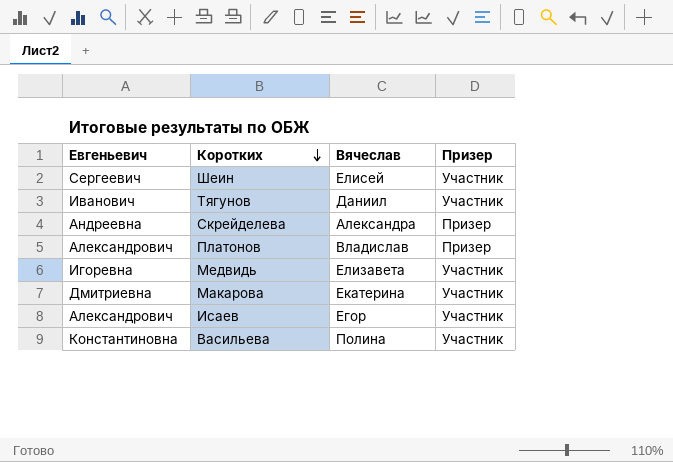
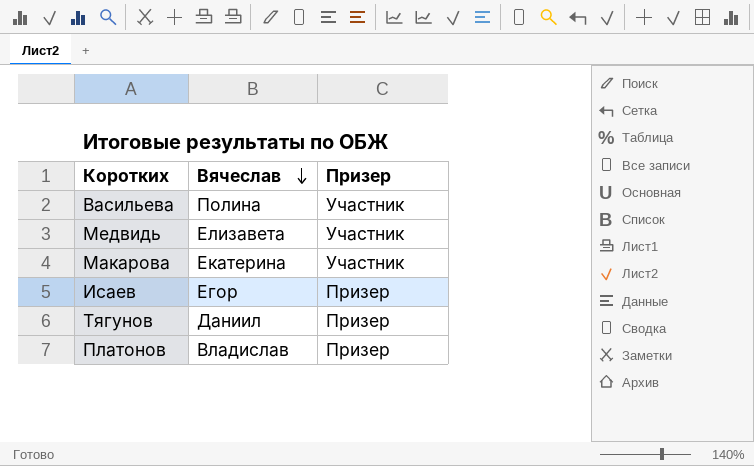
row order: Коротких descending -> Вячеслав descending
column Евгеньевич | position: 1 -> none
row Шеин: Сергеевич | Елисей | Участник -> none
row Скрейделева: Андреевна | Александра | Призер -> none
Исаев | Призер: Участник -> Призер
Тягунов | Призер: Участник -> Призер

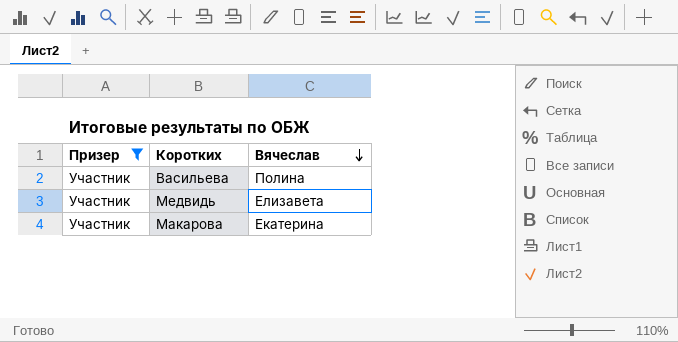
filter: none -> Призер = Участник
column Призер | position: 3 -> 1

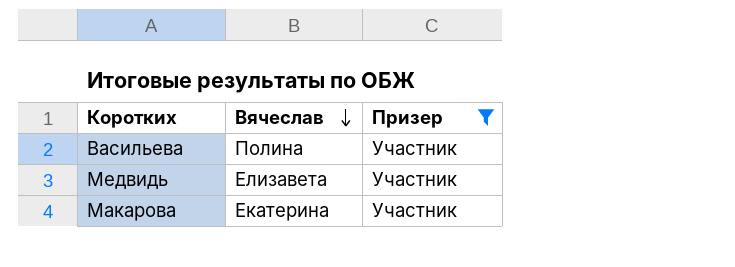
column Призер | position: 1 -> 3

